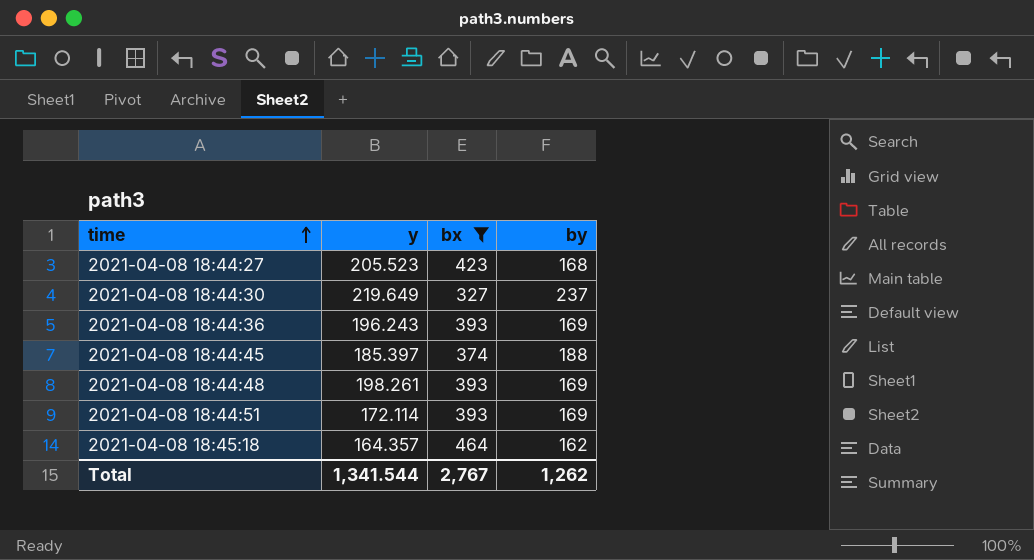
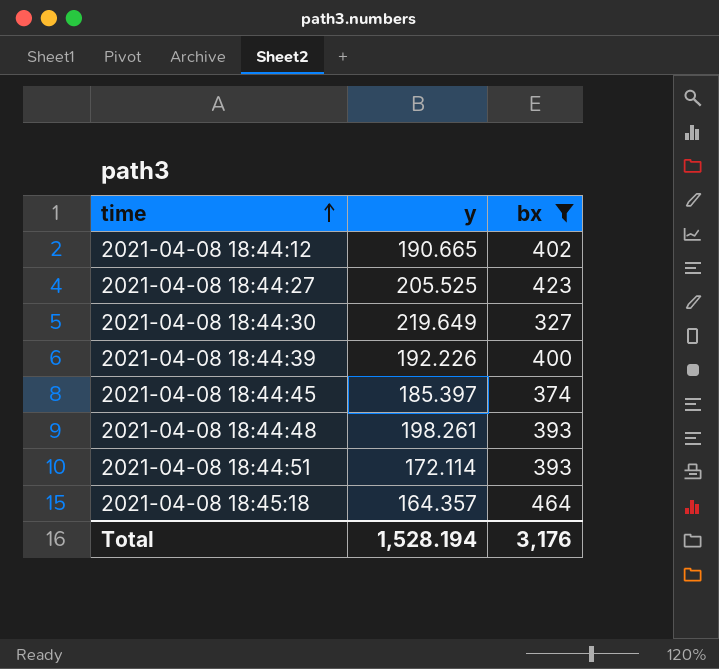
column by | position: 4 -> none
row 2021-04-08 18:44:36: 196.243 | 393 | 169 -> none
row 2021-04-08 18:44:12: none -> 190.665 | 402
2021-04-08 18:44:27 | y: 205.523 -> 205.525
row 2021-04-08 18:44:39: none -> 192.226 | 400
Total | y: 1,341.544 -> 1,528.194
Total | bx: 2,767 -> 3,176

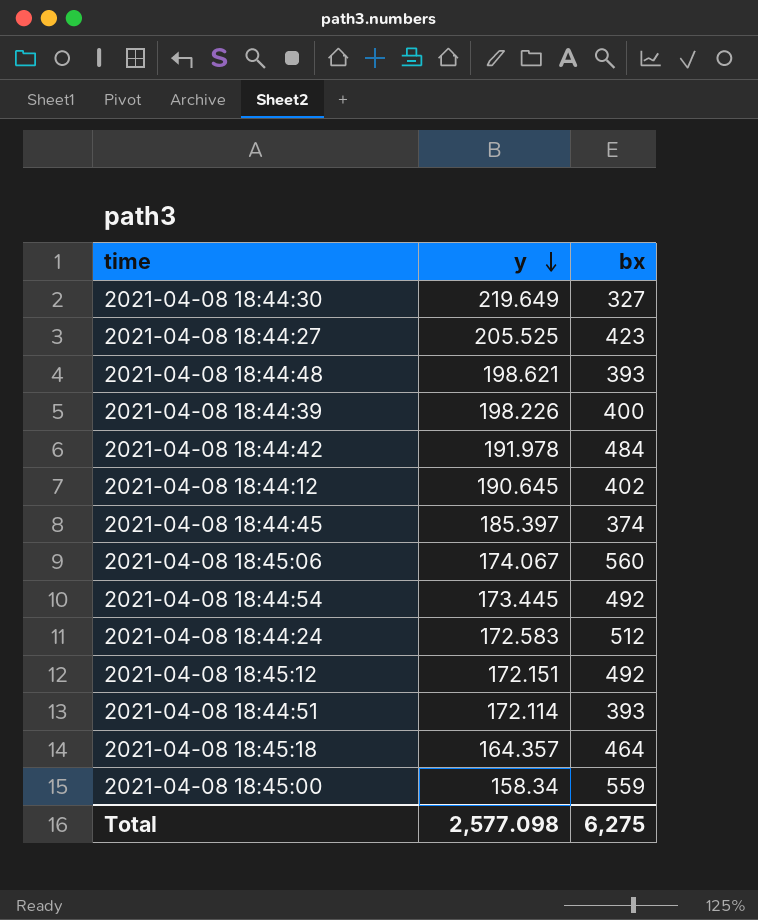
filter: bx <= 464 -> none
row order: time ascending -> y descending
2021-04-08 18:44:48 | y: 198.261 -> 198.621
2021-04-08 18:44:39 | y: 192.226 -> 198.226
2021-04-08 18:44:12 | y: 190.665 -> 190.645
Total | y: 1,528.194 -> 2,577.098
Total | bx: 3,176 -> 6,275

